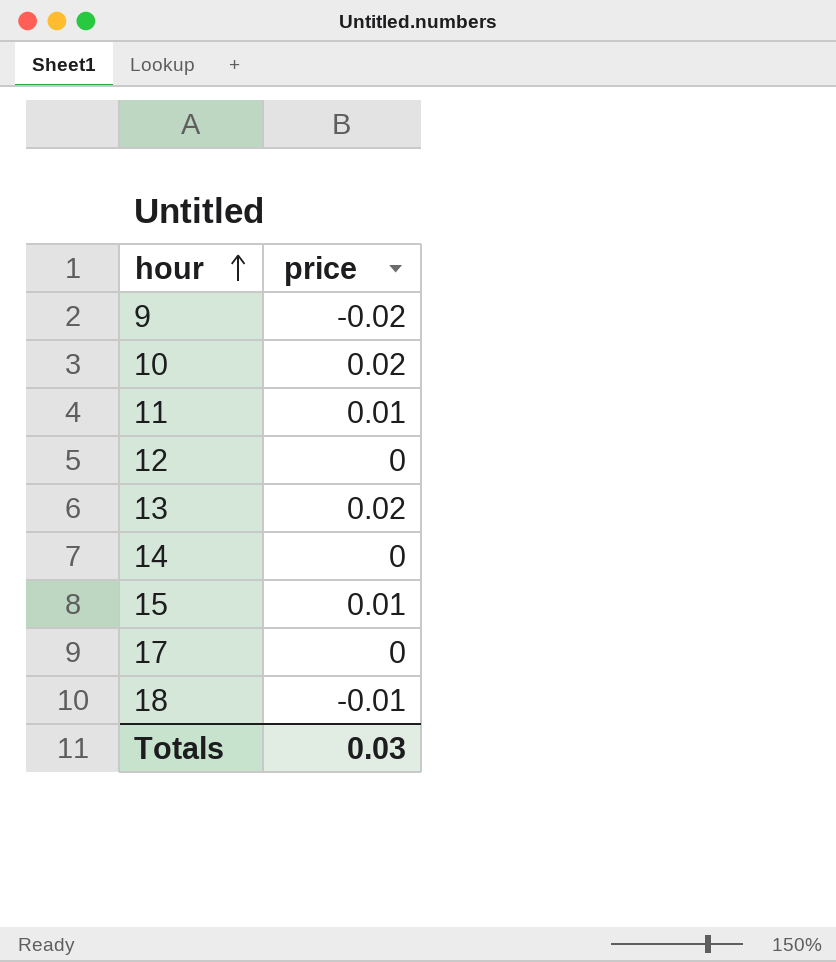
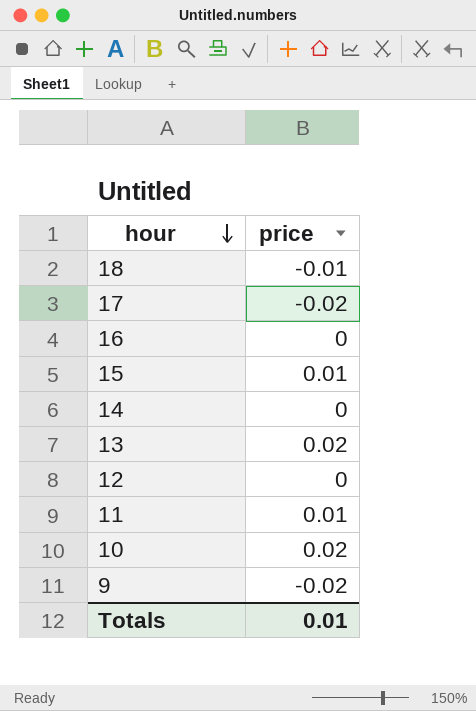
row order: hour ascending -> hour descending
17 | price: 0 -> -0.02
row 16: none -> 0
Totals | price: 0.03 -> 0.01

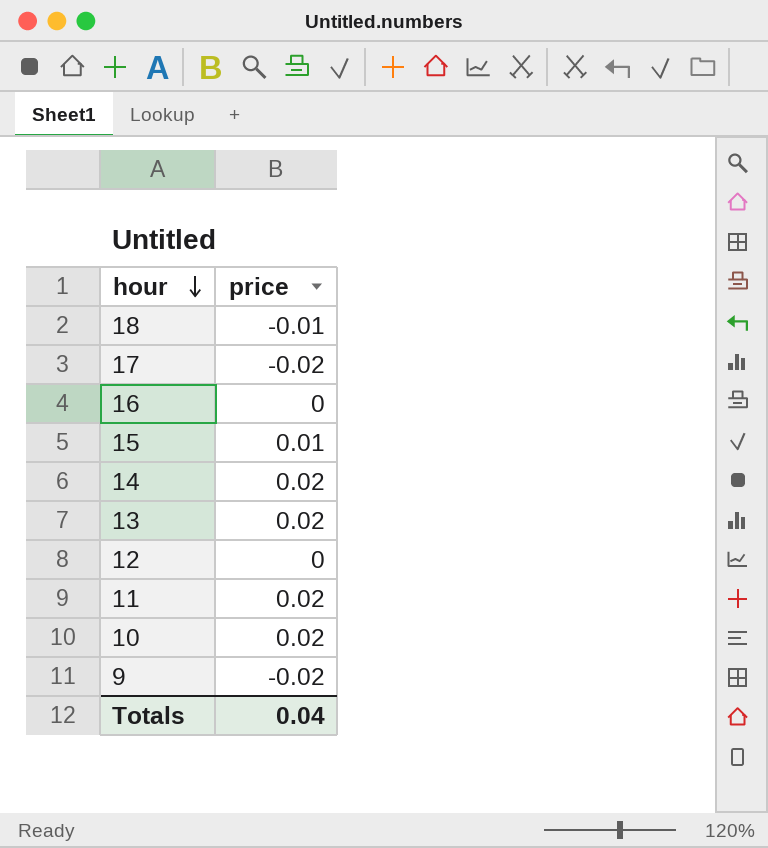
14 | price: 0 -> 0.02
11 | price: 0.01 -> 0.02
Totals | price: 0.01 -> 0.04

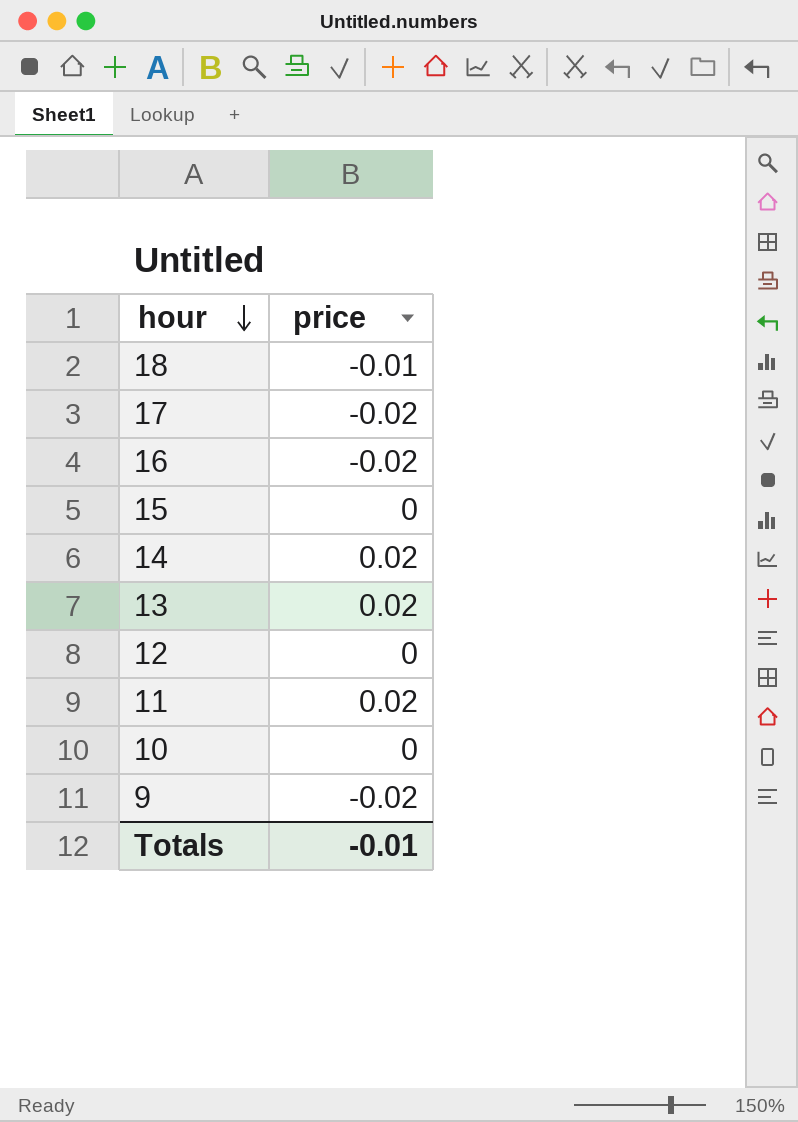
16 | price: 0 -> -0.02
15 | price: 0.01 -> 0
10 | price: 0.02 -> 0
Totals | price: 0.04 -> -0.01

